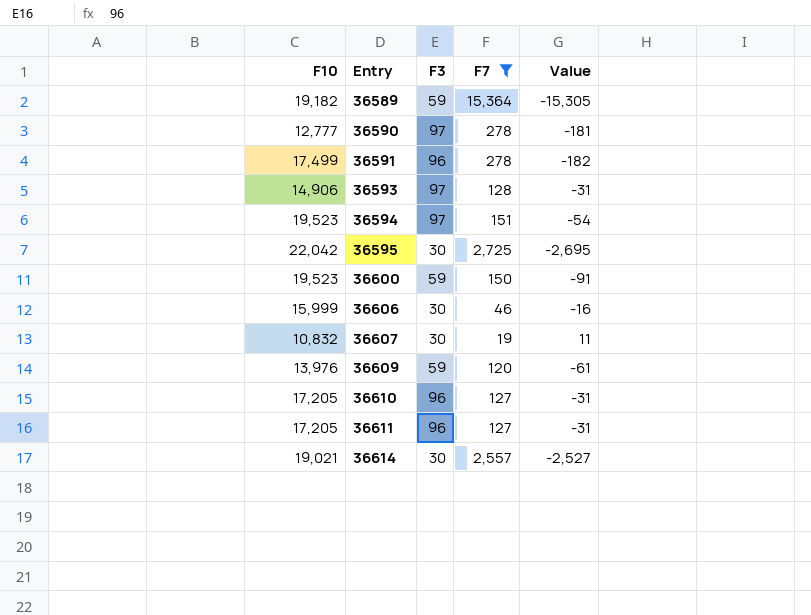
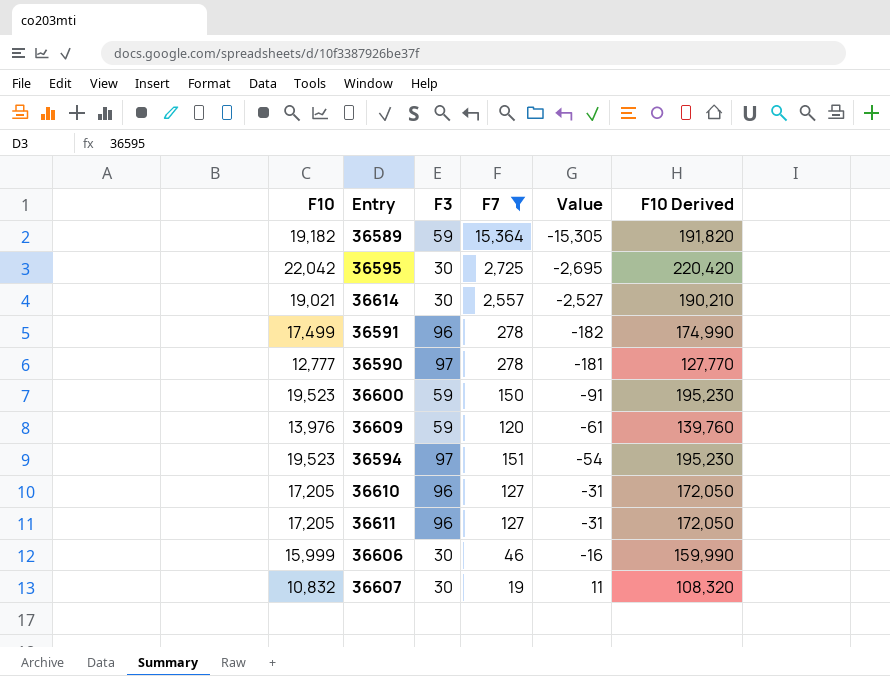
row order: Entry ascending -> Value ascending
column F10 Derived | formula: none -> [F10] * 10
row 36593: 14,906 | 97 | 128 | -31 -> none

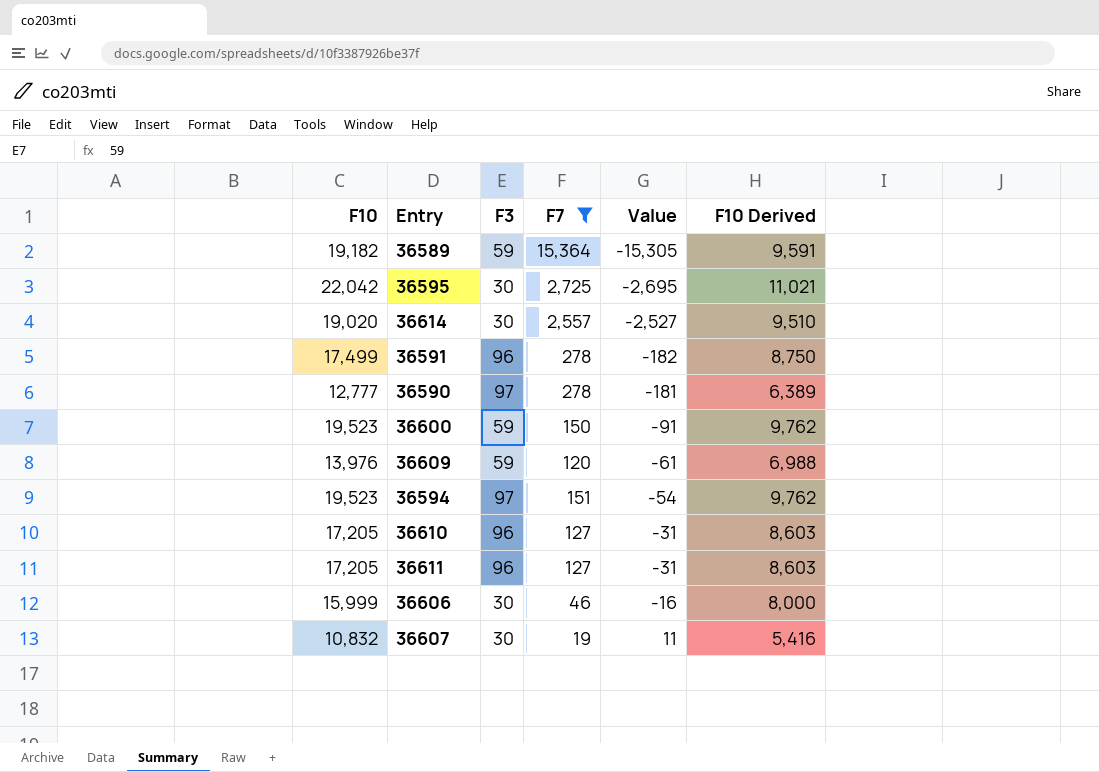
column F10 Derived | formula: [F10] * 10 -> [F10] * 0.5
36614 | F10: 19,021 -> 19,020

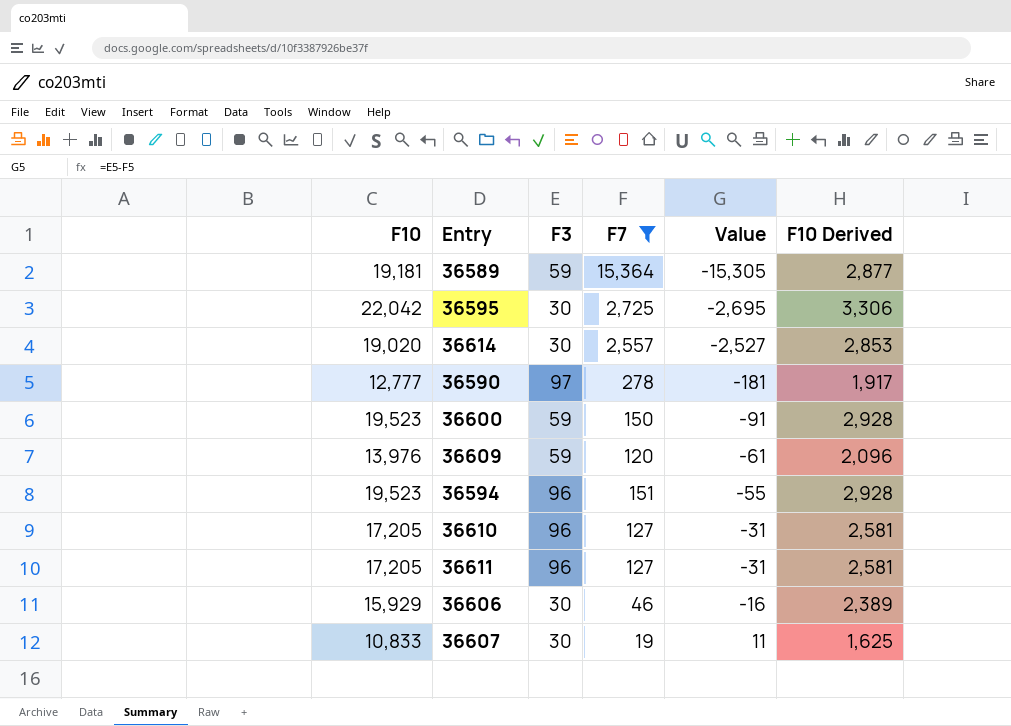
column F10 Derived | formula: [F10] * 0.5 -> [F10] * 0.15
row 36591: 17,499 | 96 | 278 | -182 | 8,750 -> none
36589 | F10: 19,182 -> 19,181
36594 | F3: 97 -> 96
36594 | Value: -54 -> -55
36606 | F10: 15,999 -> 15,929
36607 | F10: 10,832 -> 10,833

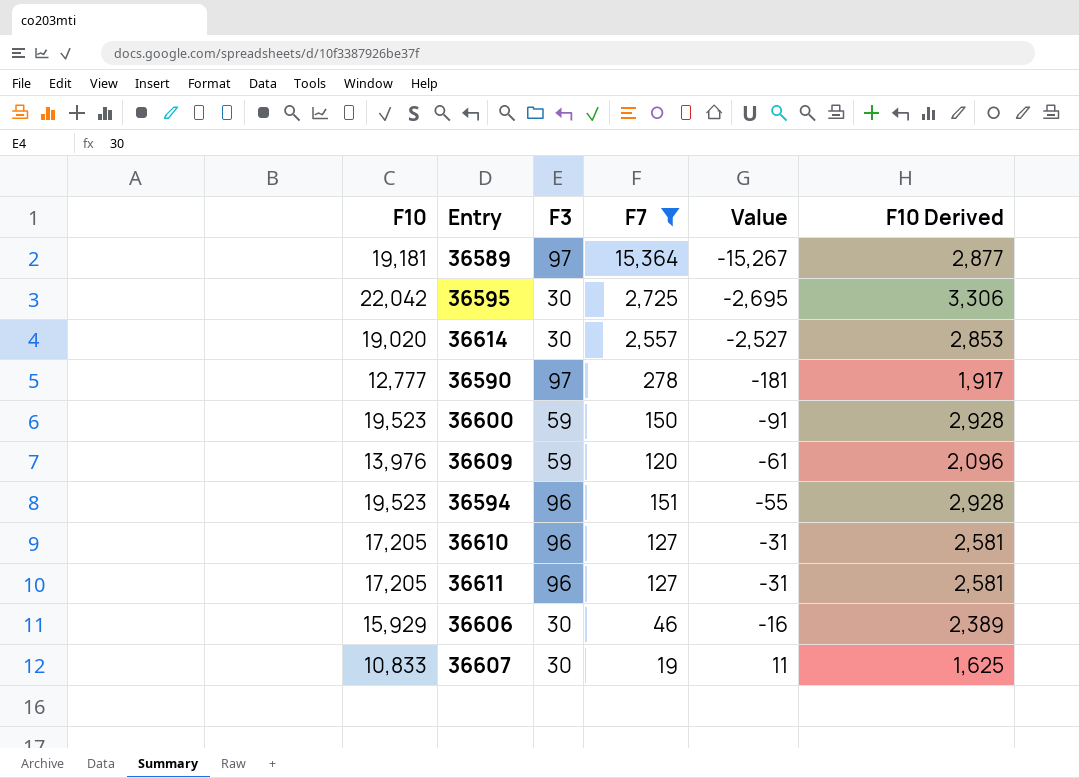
36589 | F3: 59 -> 97
36589 | Value: -15,305 -> -15,267

